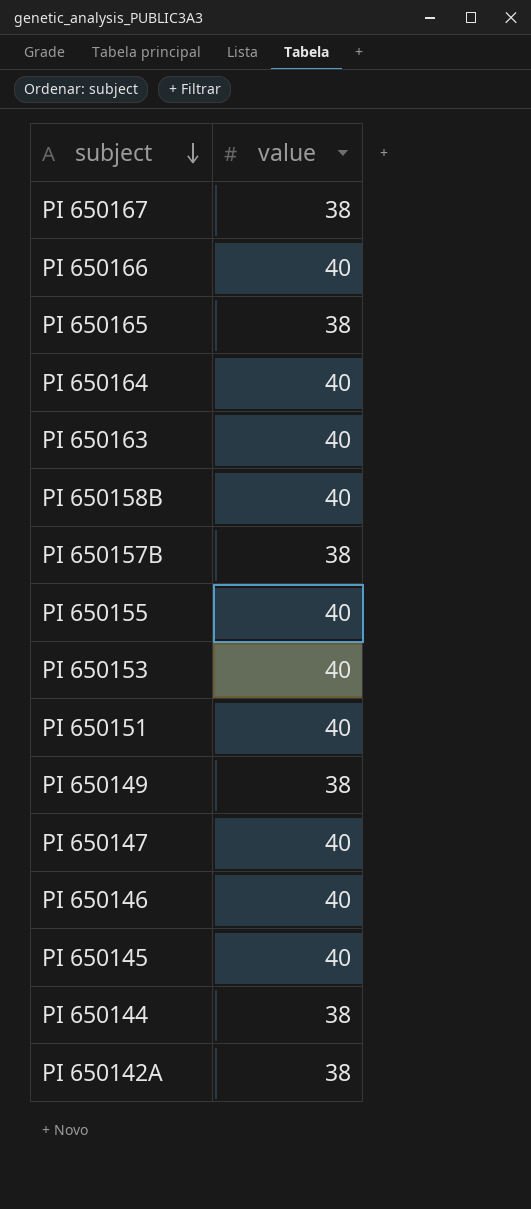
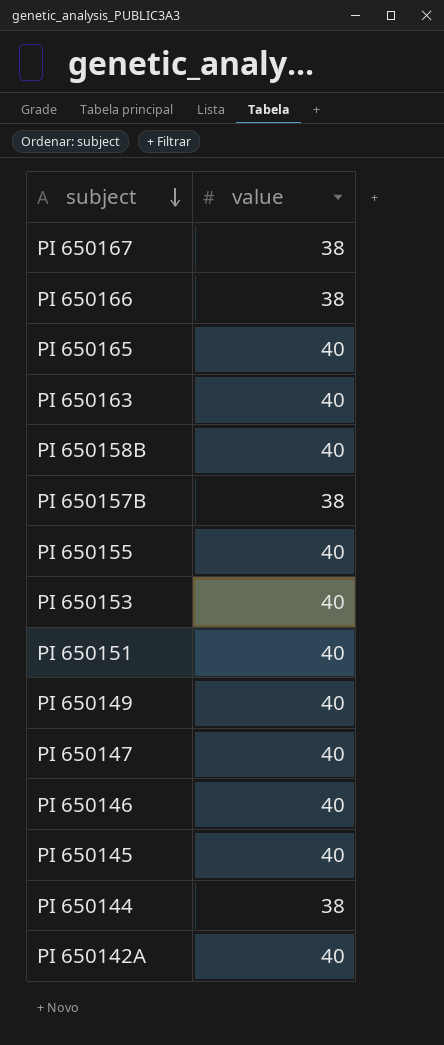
row PI 650164: 40 -> none
PI 650166 | value: 40 -> 38
PI 650165 | value: 38 -> 40
PI 650149 | value: 38 -> 40
PI 650142A | value: 38 -> 40

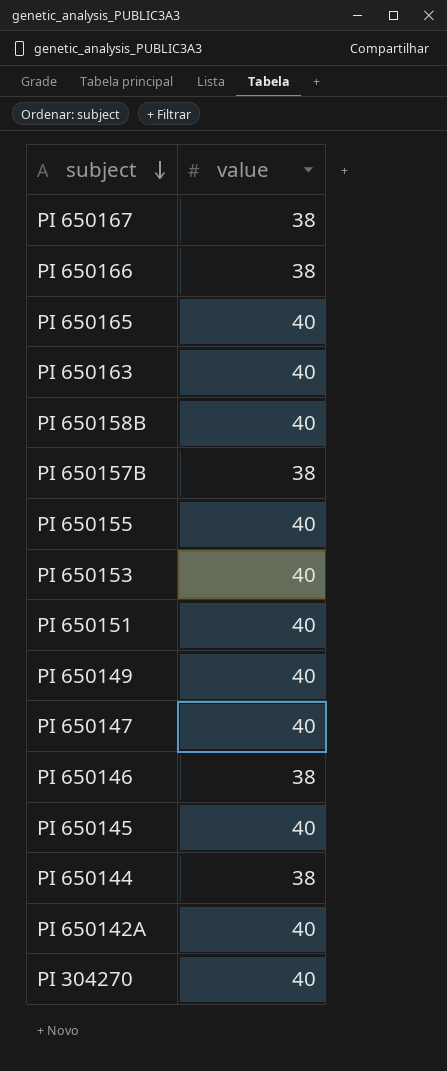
PI 650146 | value: 40 -> 38
row PI 304270: none -> 40

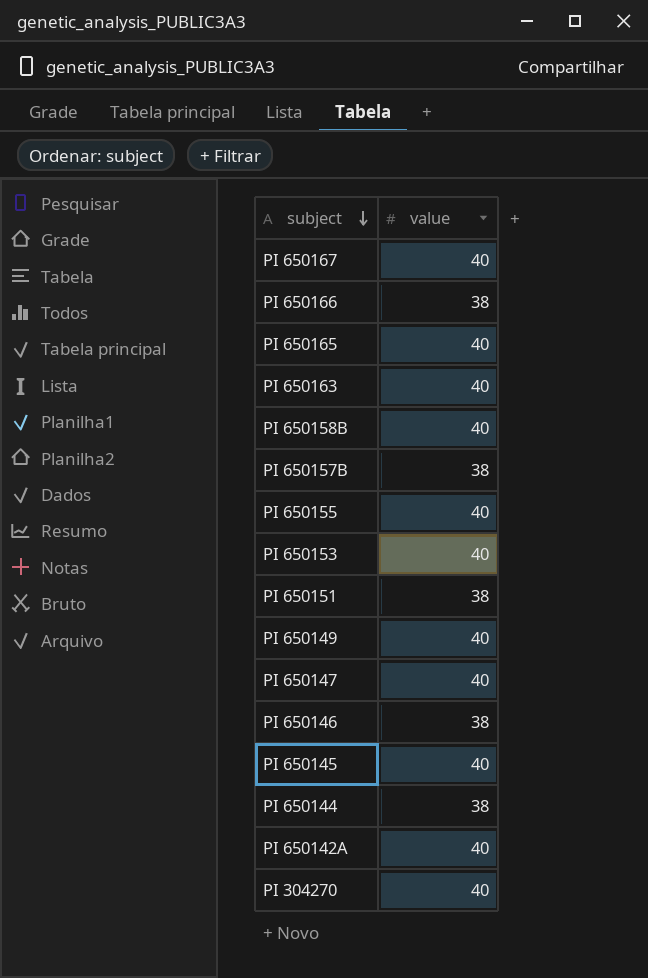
PI 650167 | value: 38 -> 40
PI 650151 | value: 40 -> 38

